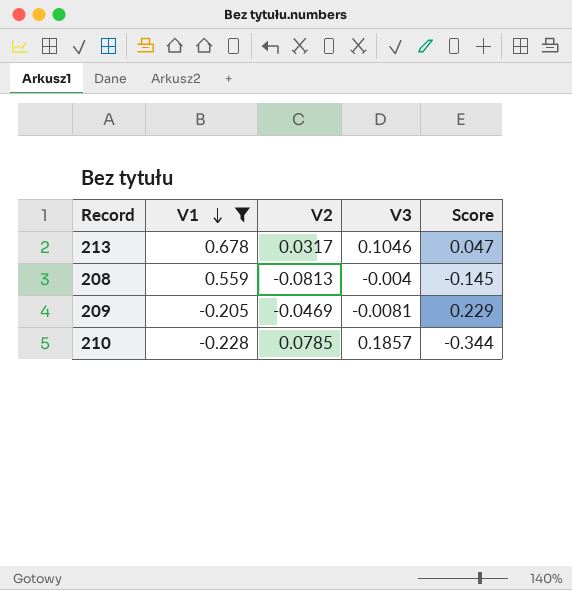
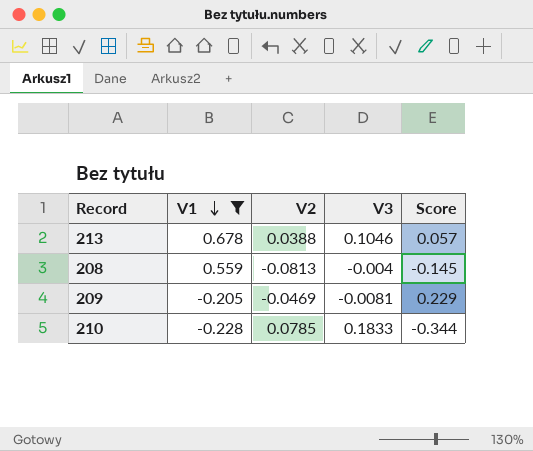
213 | V2: 0.0317 -> 0.0388
213 | Score: 0.047 -> 0.057
210 | V3: 0.1857 -> 0.1833

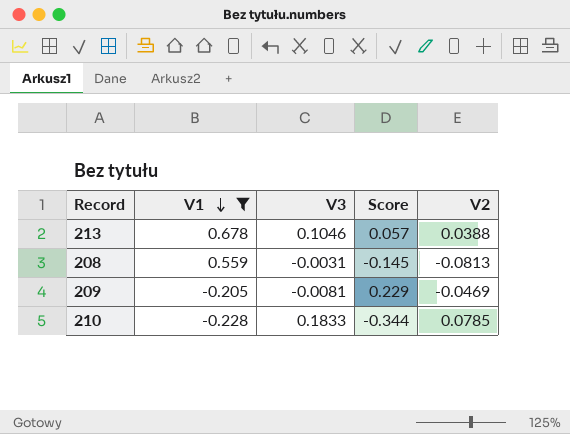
column V2 | position: 3 -> 5
208 | V3: -0.004 -> -0.0031

